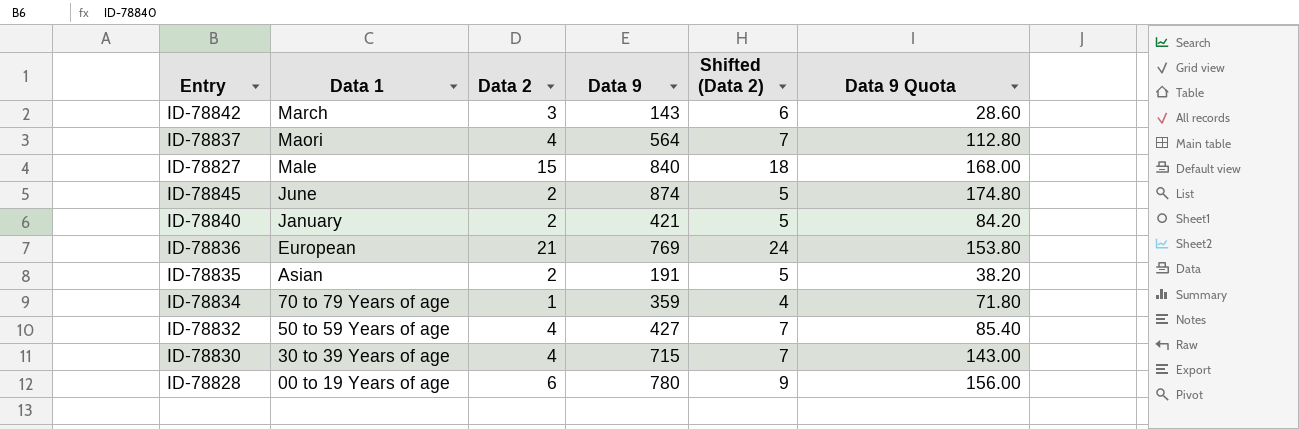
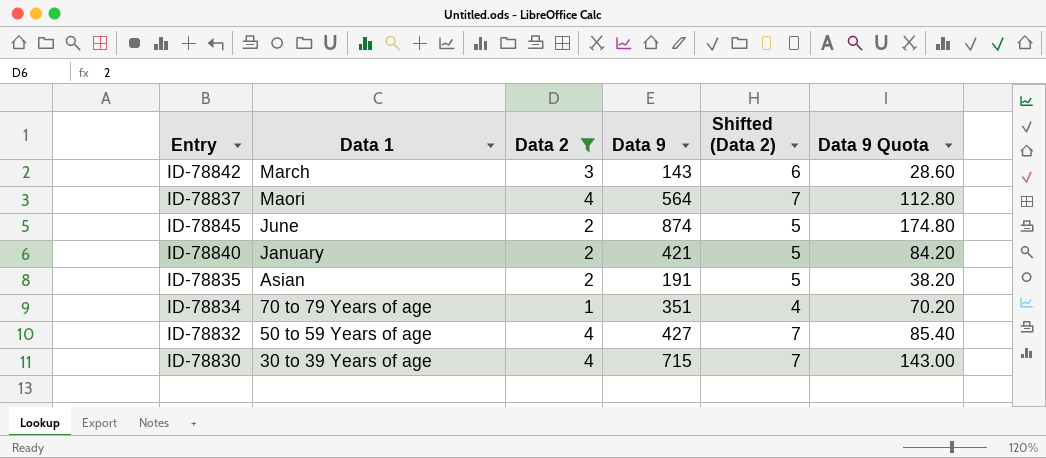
filter: none -> Data 2 <= 4
ID-78834 | Data 9: 359 -> 351
ID-78834 | Data 9 Quota: 71.80 -> 70.20

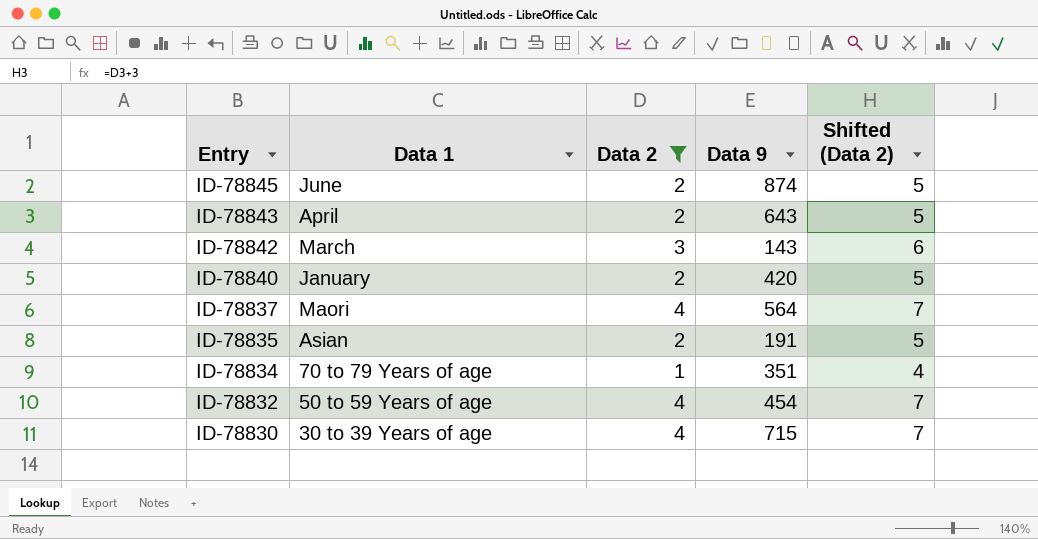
row order: Data 1 descending -> Entry descending
column Data 9 Quota | formula: [Data 9] * 0.2 -> none
row ID-78843: none -> April | 2 | 643 | 5
ID-78840 | Data 9: 421 -> 420
ID-78832 | Data 9: 427 -> 454

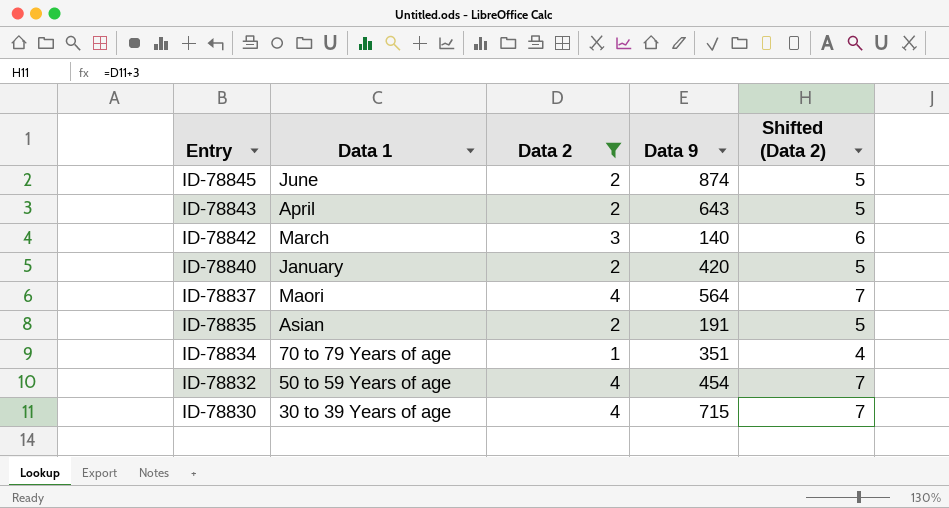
ID-78842 | Data 9: 143 -> 140

